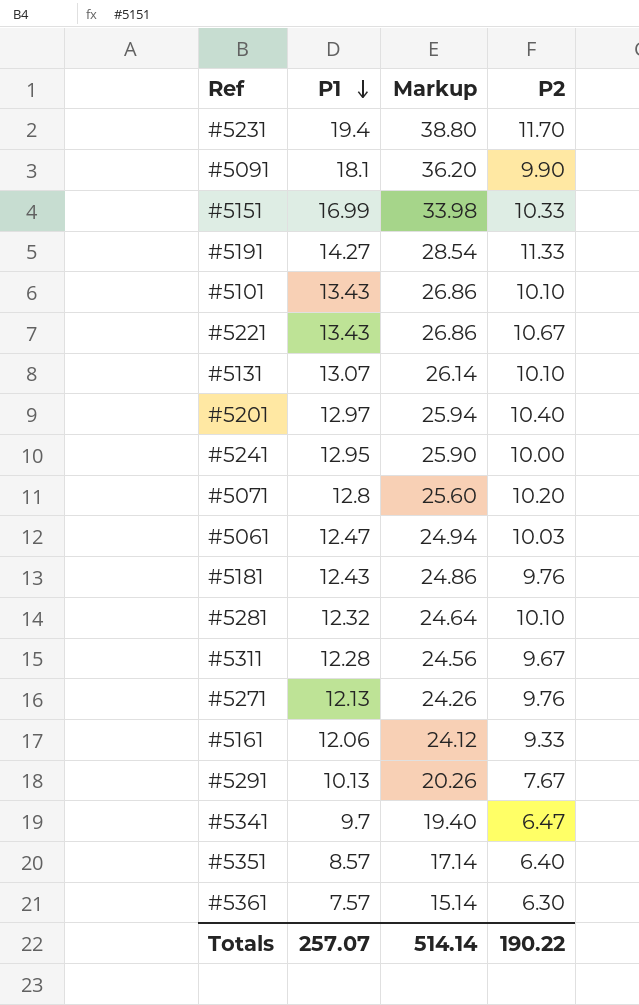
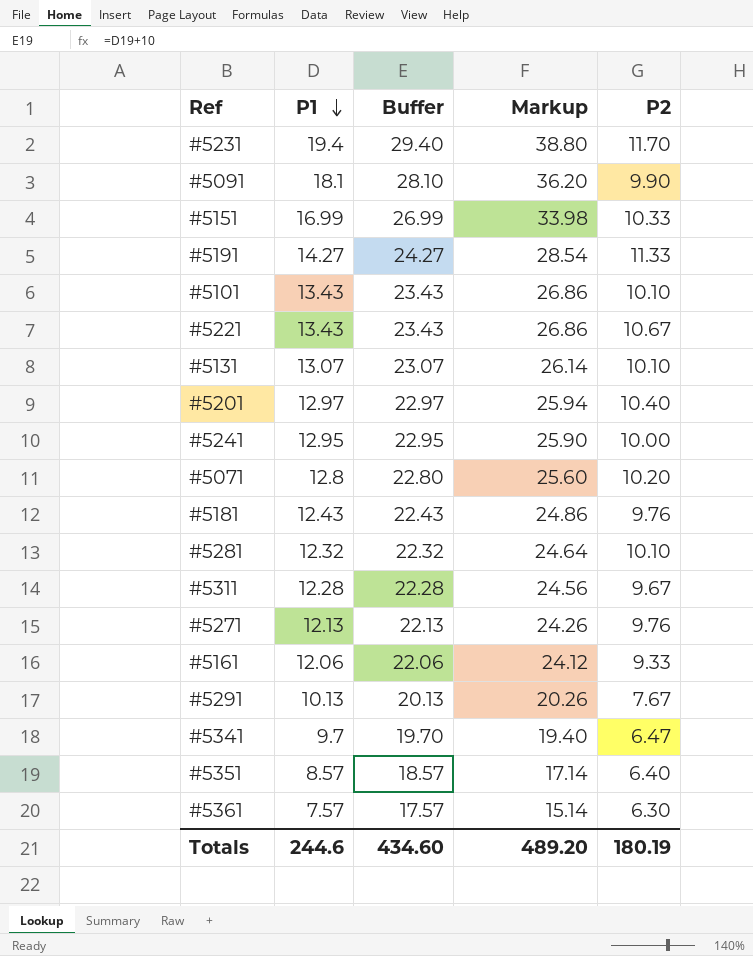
column Buffer | formula: none -> [P1] + 10
row #5061: 12.47 | 24.94 | 10.03 -> none
Totals | P1: 257.07 -> 244.6
Totals | Markup: 514.14 -> 489.20
Totals | P2: 190.22 -> 180.19

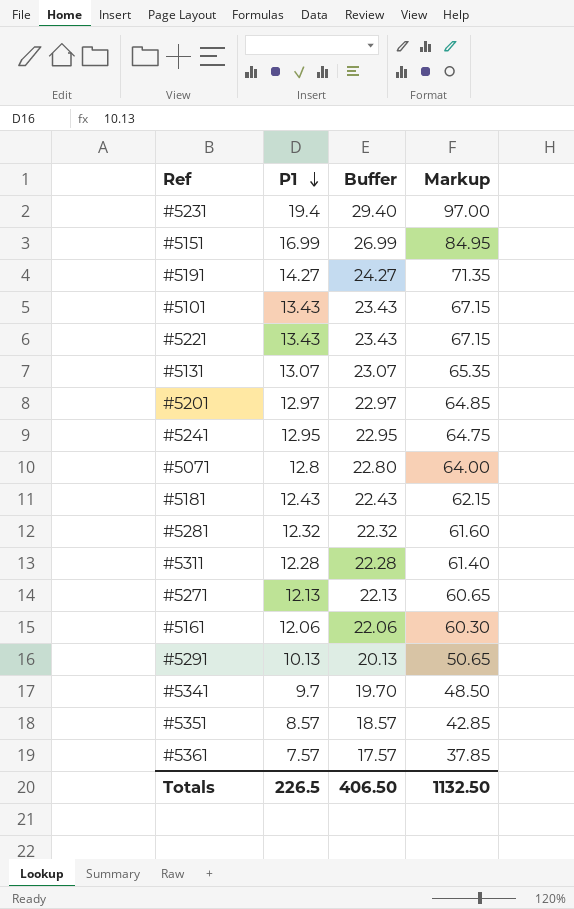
column P2 | position: 5 -> none
column Markup | formula: [P1] * 2 -> [P1] * 5
row #5091: 18.1 | 28.10 | 36.20 | 9.90 -> none
Totals | P1: 244.6 -> 226.5
Totals | Buffer: 434.60 -> 406.50
Totals | Markup: 489.20 -> 1132.50

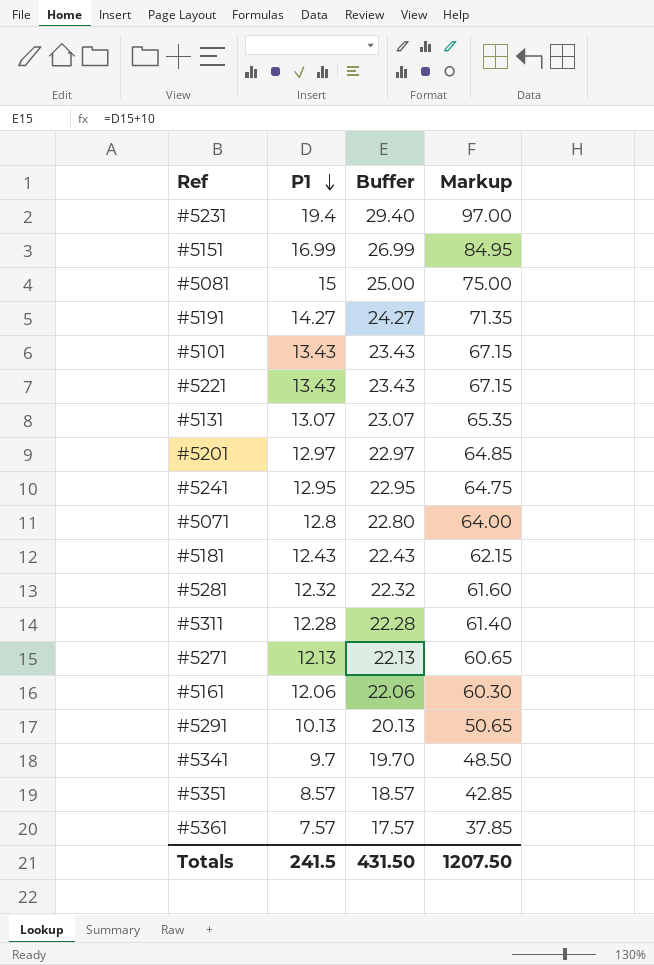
row #5081: none -> 15 | 25.00 | 75.00
Totals | P1: 226.5 -> 241.5
Totals | Buffer: 406.50 -> 431.50
Totals | Markup: 1132.50 -> 1207.50

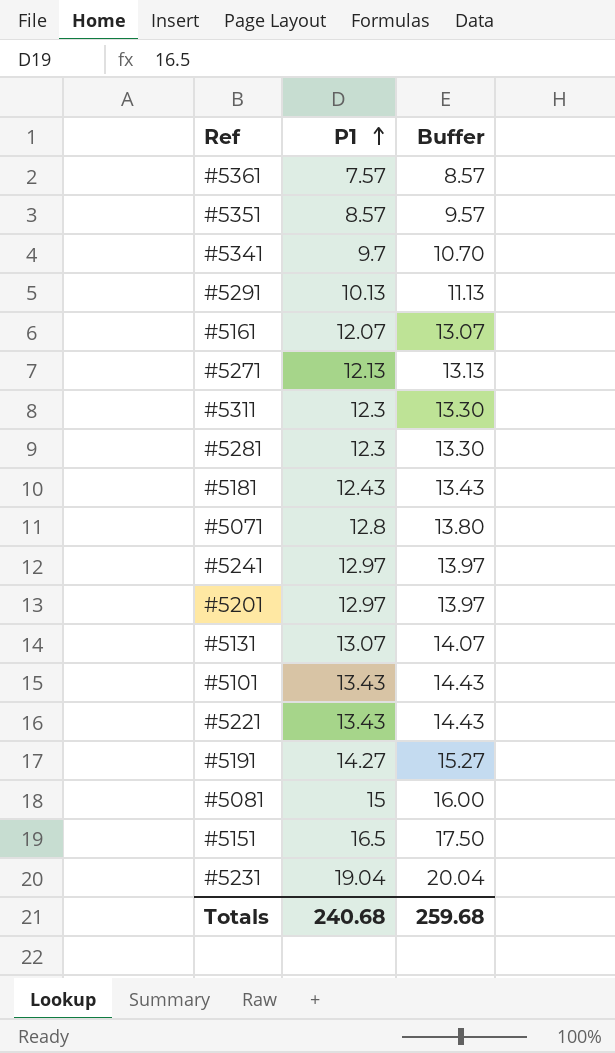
row order: P1 descending -> P1 ascending
column Markup | formula: [P1] * 5 -> none
column Buffer | formula: [P1] + 10 -> [P1] + 1
#5161 | P1: 12.06 -> 12.07
#5311 | P1: 12.28 -> 12.3
#5281 | P1: 12.32 -> 12.3
#5241 | P1: 12.95 -> 12.97
#5151 | P1: 16.99 -> 16.5
#5231 | P1: 19.4 -> 19.04
Totals | P1: 241.5 -> 240.68
Totals | Buffer: 431.50 -> 259.68

